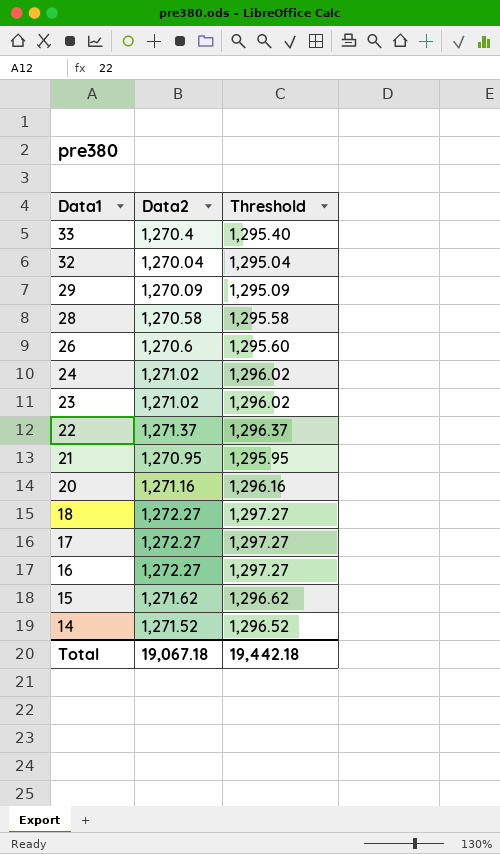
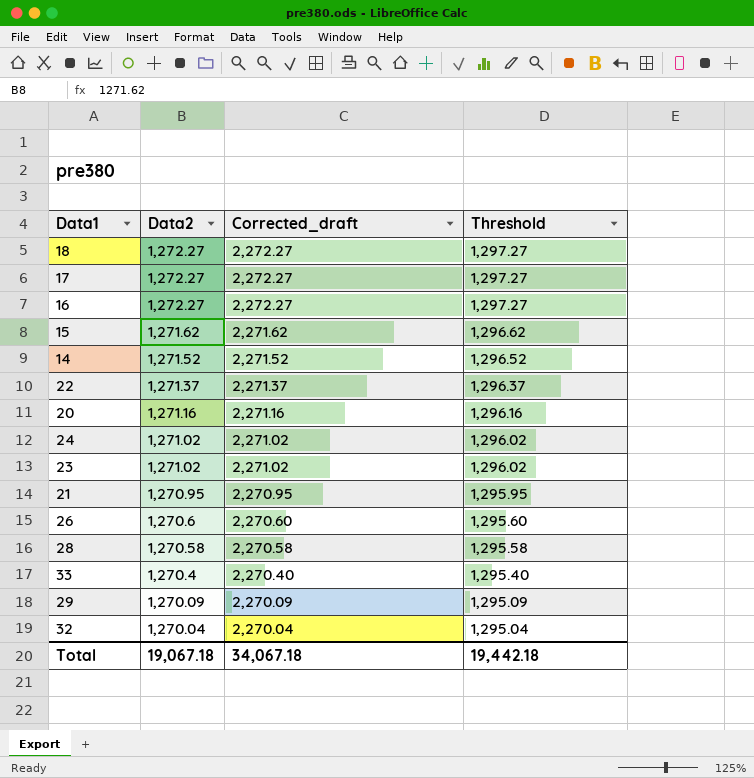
row order: Data1 descending -> Data2 descending
column Corrected_draft | formula: none -> [Data2] + 1000

